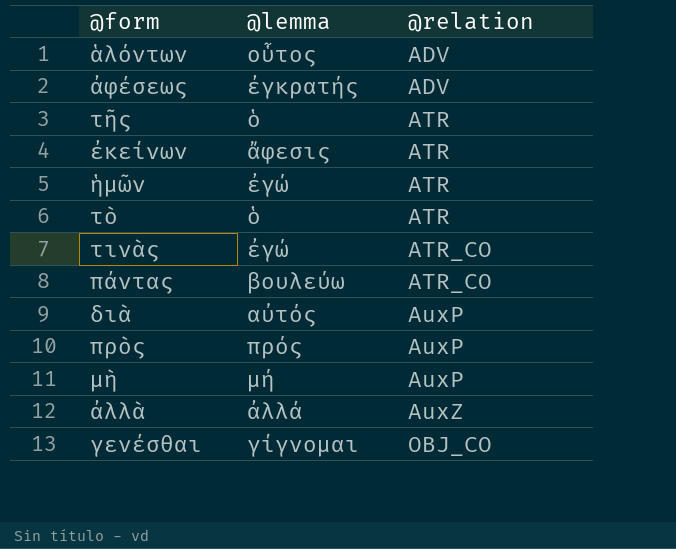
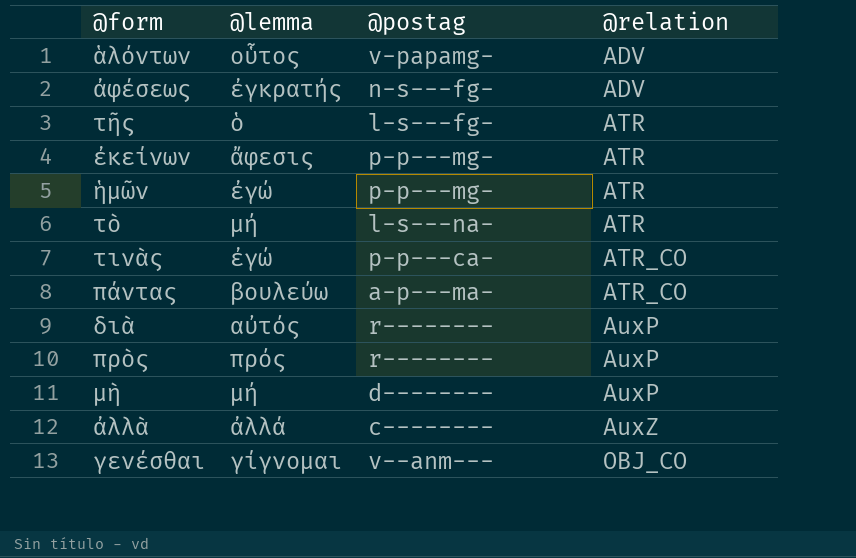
column @postag | position: none -> 3
τὸ | @lemma: ὁ -> μή

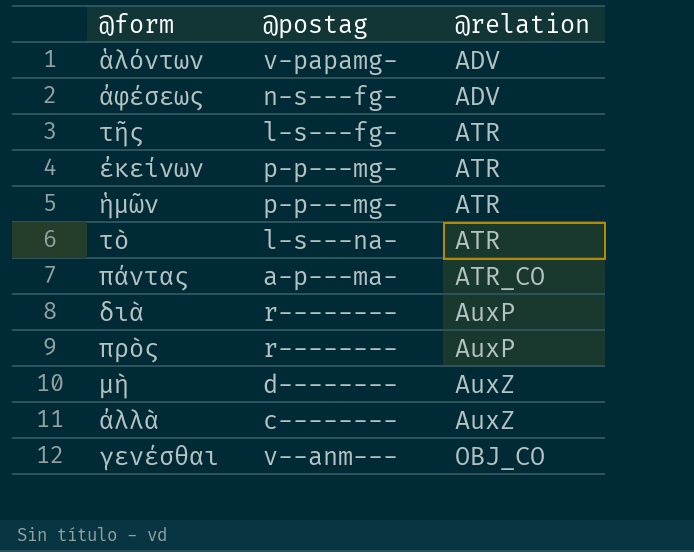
column @lemma | position: 2 -> none
row τινὰς: ἐγώ | p-p---ca- | ATR_CO -> none
μὴ | @relation: AuxP -> AuxZ

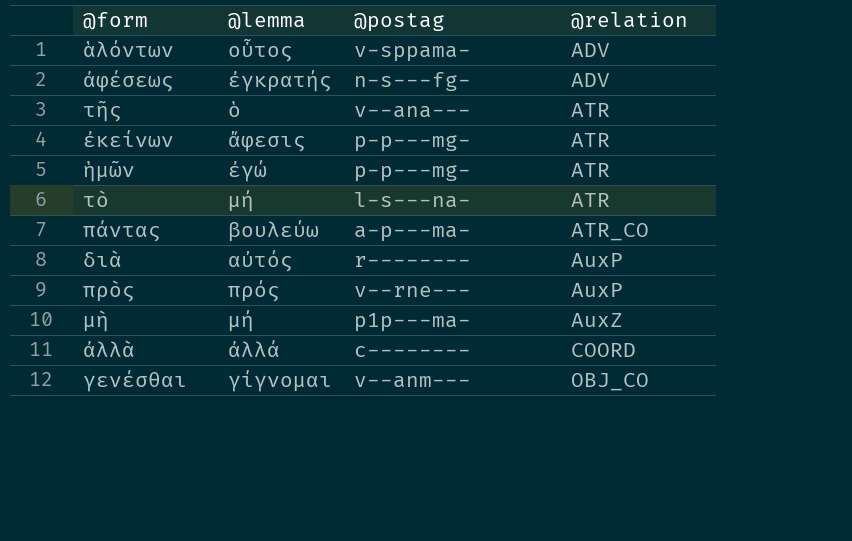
column @lemma | position: none -> 2
ἁλόντων | @postag: v-papamg- -> v-sppama-
τῆς | @postag: l-s---fg- -> v--ana---
πρὸς | @postag: r-------- -> v--rne---
μὴ | @postag: d-------- -> p1p---ma-
ἀλλὰ | @relation: AuxZ -> COORD

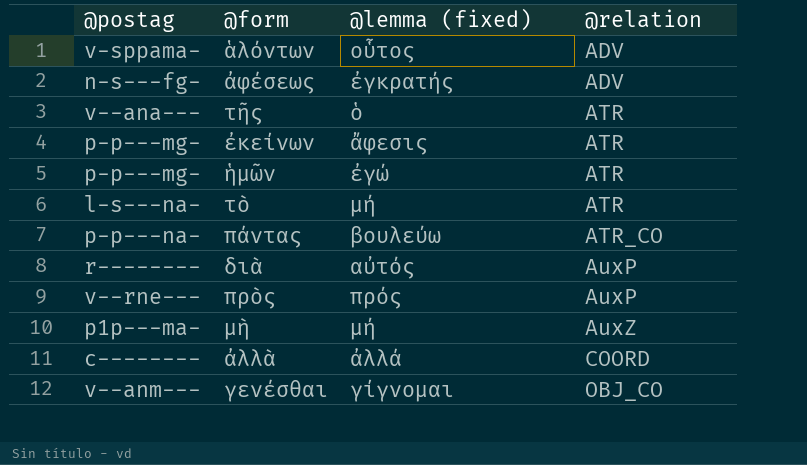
column @postag | position: 3 -> 1
column name: @lemma -> @lemma (fixed)
πάντας | @postag: a-p---ma- -> p-p---na-

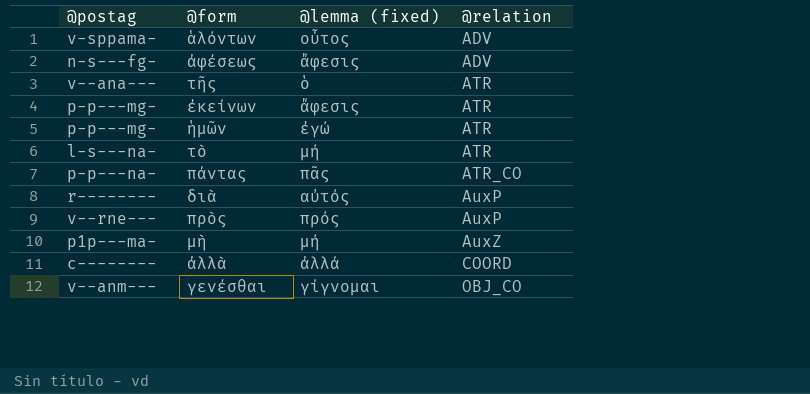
ἀφέσεως | @lemma (fixed): ἐγκρατής -> ἄφεσις
πάντας | @lemma (fixed): βουλεύω -> πᾶς

